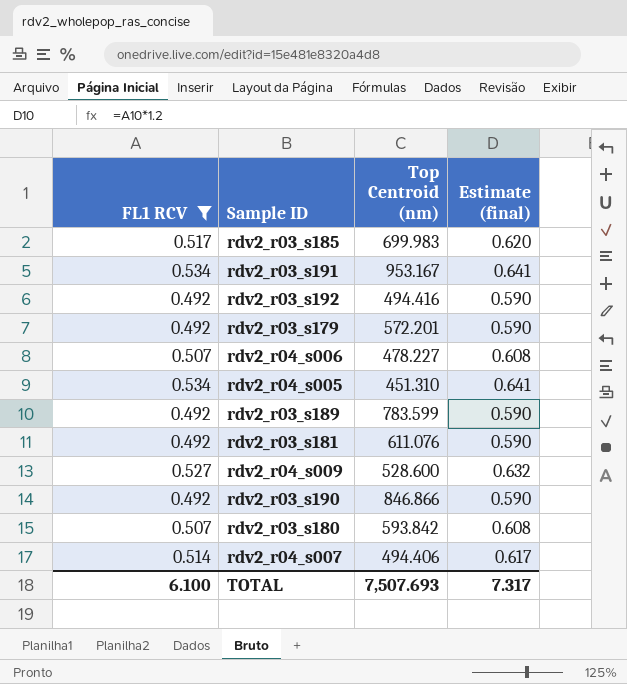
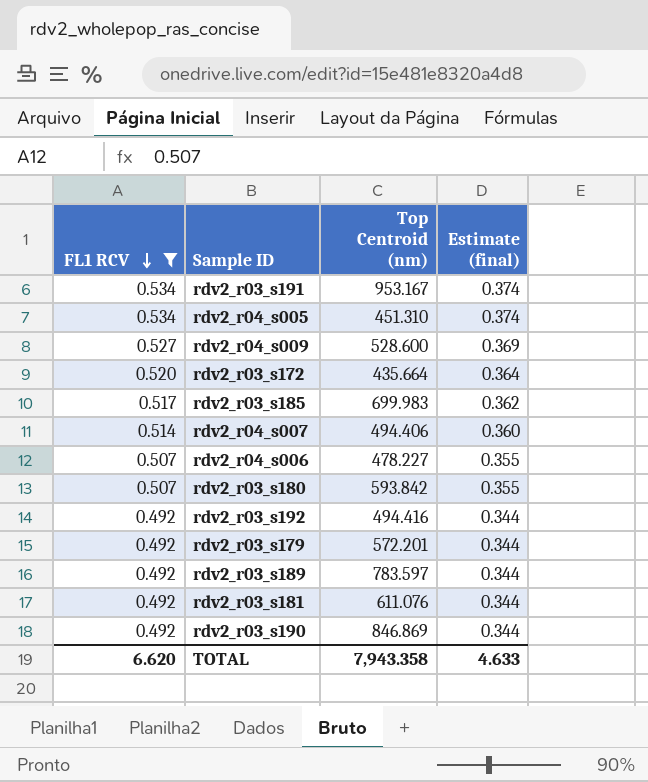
row order: none -> FL1 RCV descending
column Estimate (final) | formula: [FL1 RCV] * 1.2 -> [FL1 RCV] * 0.7
row rdv2_r03_s172: none -> 0.520 | 435.664 | 0.364
rdv2_r03_s189 | Top Centroid (nm): 783.599 -> 783.597
rdv2_r03_s190 | Top Centroid (nm): 846.866 -> 846.869
TOTAL | FL1 RCV: 6.100 -> 6.620
TOTAL | Top Centroid (nm): 7,507.693 -> 7,943.358
TOTAL | Estimate (final): 7.317 -> 4.633

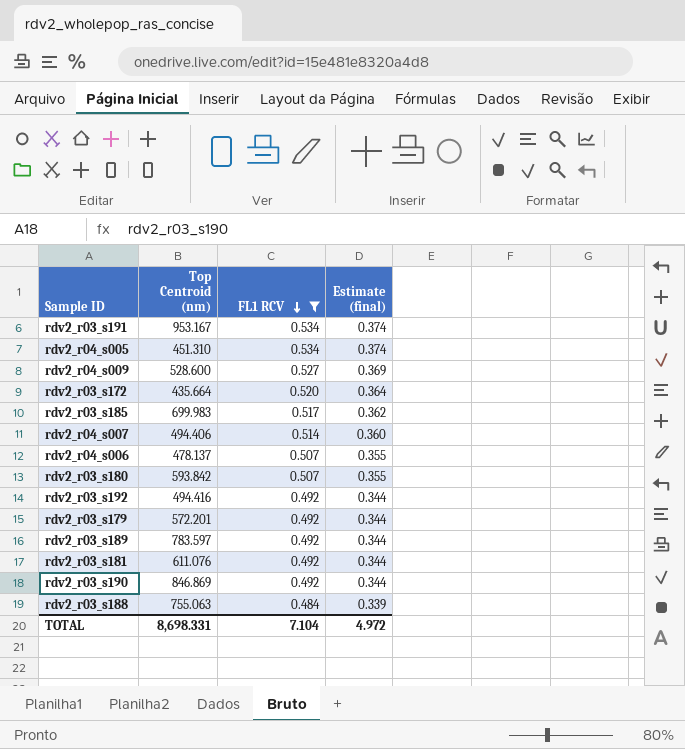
column FL1 RCV | position: 1 -> 3
rdv2_r04_s006 | Top Centroid (nm): 478.227 -> 478.137
row rdv2_r03_s188: none -> 755.063 | 0.484 | 0.339
TOTAL | Top Centroid (nm): 7,943.358 -> 8,698.331
TOTAL | FL1 RCV: 6.620 -> 7.104
TOTAL | Estimate (final): 4.633 -> 4.972

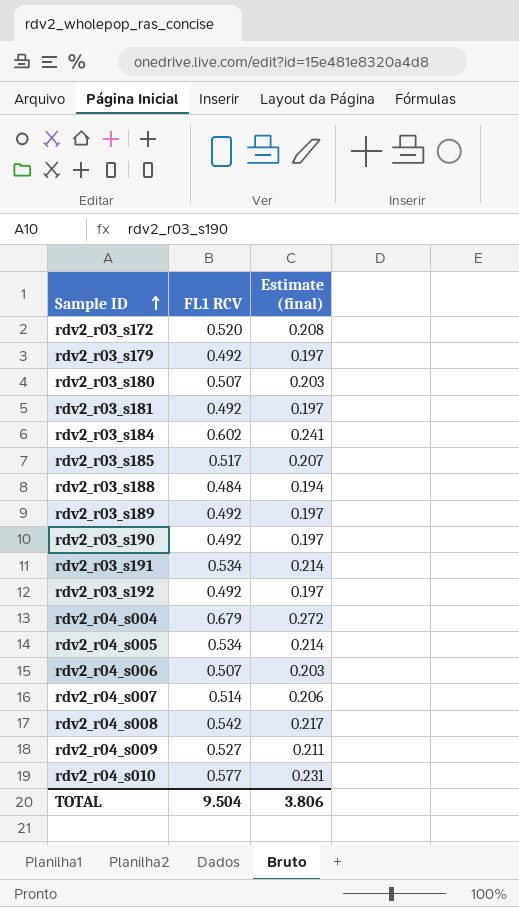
filter: FL1 RCV <= 0.534 -> none
row order: FL1 RCV descending -> Sample ID ascending
column Top Centroid (nm) | position: 2 -> none
column Estimate (final) | formula: [FL1 RCV] * 0.7 -> [FL1 RCV] * 0.4
TOTAL | FL1 RCV: 7.104 -> 9.504
TOTAL | Estimate (final): 4.972 -> 3.806

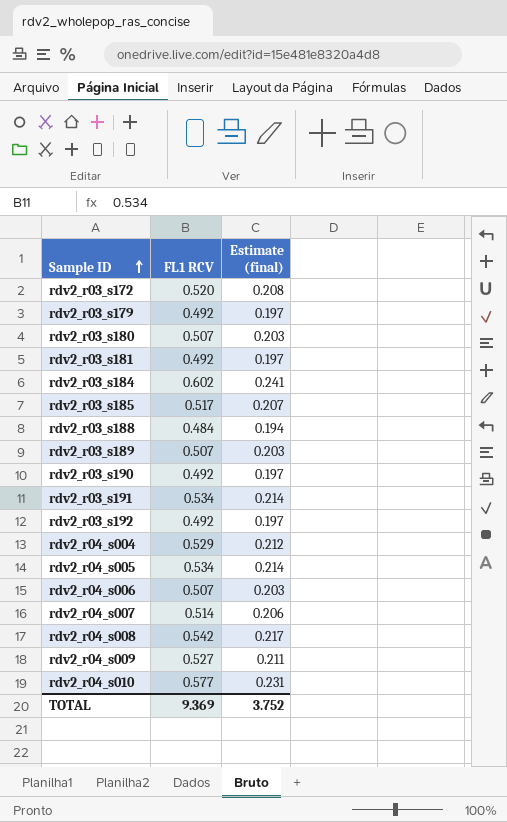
rdv2_r03_s189 | FL1 RCV: 0.492 -> 0.507
rdv2_r03_s189 | Estimate (final): 0.197 -> 0.203
rdv2_r04_s004 | FL1 RCV: 0.679 -> 0.529
rdv2_r04_s004 | Estimate (final): 0.272 -> 0.212
TOTAL | FL1 RCV: 9.504 -> 9.369
TOTAL | Estimate (final): 3.806 -> 3.752

